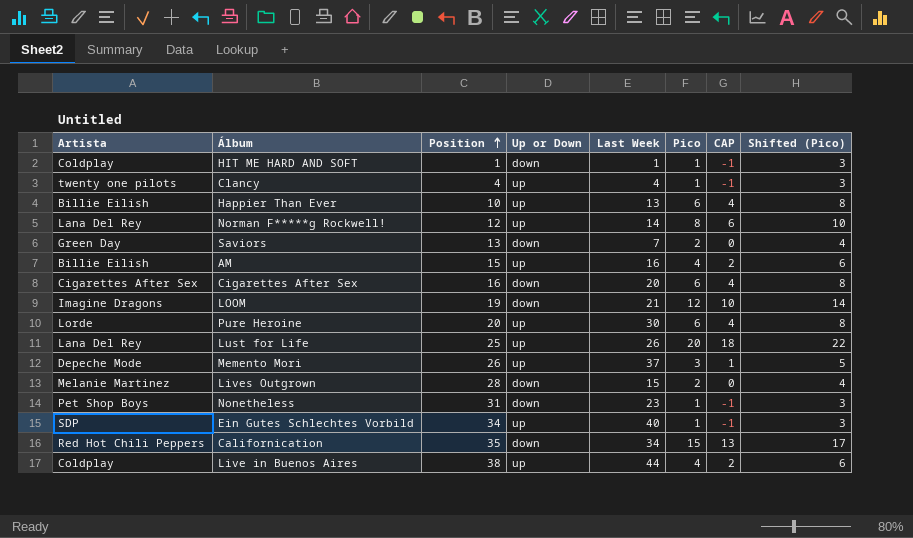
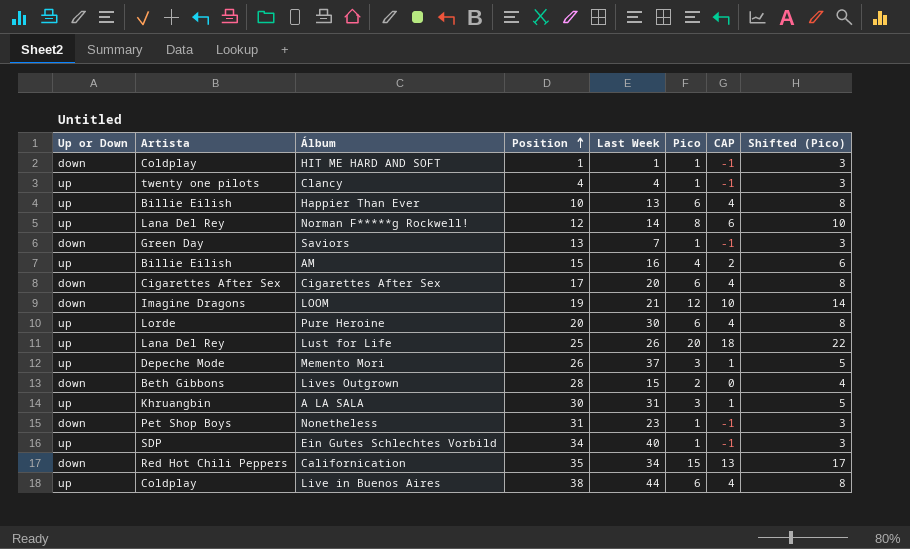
column Up or Down | position: 4 -> 1
Saviors | Pico: 2 -> 1
Saviors | CAP: 0 -> -1
Saviors | Shifted (Pico): 4 -> 3
Cigarettes After Sex | Position: 16 -> 17
Lives Outgrown | Artista: Melanie Martinez -> Beth Gibbons
row A LA SALA: none -> up | Khruangbin | 30 | 31 | 3 | 1 | 5
Live in Buenos Aires | Pico: 4 -> 6
Live in Buenos Aires | CAP: 2 -> 4
Live in Buenos Aires | Shifted (Pico): 6 -> 8

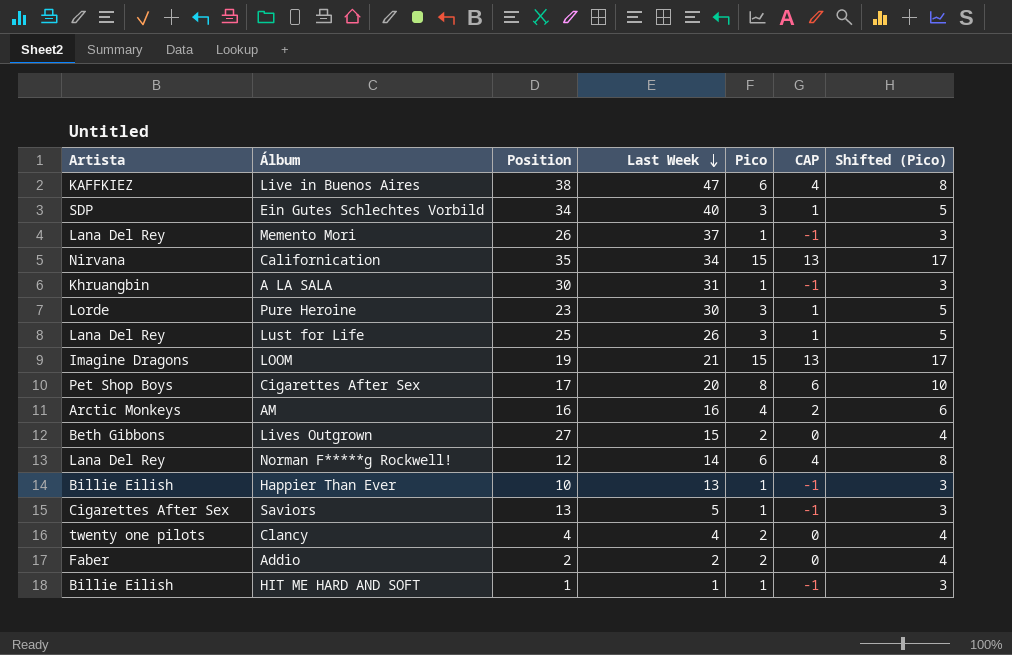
row order: Position ascending -> Last Week descending
column Up or Down | position: 1 -> none
row Nonetheless: down | Pet Shop Boys | 31 | 23 | 1 | -1 | 3 -> none
Live in Buenos Aires | Artista: Coldplay -> KAFFKIEZ
Live in Buenos Aires | Last Week: 44 -> 47
Ein Gutes Schlechtes Vorbild | Pico: 1 -> 3
Ein Gutes Schlechtes Vorbild | CAP: -1 -> 1
Ein Gutes Schlechtes Vorbild | Shifted (Pico): 3 -> 5
Memento Mori | Artista: Depeche Mode -> Lana Del Rey
Memento Mori | Pico: 3 -> 1
Memento Mori | CAP: 1 -> -1
Memento Mori | Shifted (Pico): 5 -> 3
Californication | Artista: Red Hot Chili Peppers -> Nirvana
A LA SALA | Pico: 3 -> 1
A LA SALA | CAP: 1 -> -1
A LA SALA | Shifted (Pico): 5 -> 3
Pure Heroine | Position: 20 -> 23
Pure Heroine | Pico: 6 -> 3
Pure Heroine | CAP: 4 -> 1
Pure Heroine | Shifted (Pico): 8 -> 5
Lust for Life | Pico: 20 -> 3
Lust for Life | CAP: 18 -> 1
Lust for Life | Shifted (Pico): 22 -> 5
LOOM | Pico: 12 -> 15
LOOM | CAP: 10 -> 13
LOOM | Shifted (Pico): 14 -> 17
Cigarettes After Sex | Artista: Cigarettes After Sex -> Pet Shop Boys
Cigarettes After Sex | Pico: 6 -> 8
Cigarettes After Sex | CAP: 4 -> 6
Cigarettes After Sex | Shifted (Pico): 8 -> 10
AM | Artista: Billie Eilish -> Arctic Monkeys
AM | Position: 15 -> 16
Lives Outgrown | Position: 28 -> 27
Norman F*****g Rockwell! | Pico: 8 -> 6
Norman F*****g Rockwell! | CAP: 6 -> 4
Norman F*****g Rockwell! | Shifted (Pico): 10 -> 8
Happier Than Ever | Pico: 6 -> 1
Happier Than Ever | CAP: 4 -> -1
Happier Than Ever | Shifted (Pico): 8 -> 3
Saviors | Artista: Green Day -> Cigarettes After Sex
Saviors | Last Week: 7 -> 5
Clancy | Pico: 1 -> 2
Clancy | CAP: -1 -> 0
Clancy | Shifted (Pico): 3 -> 4
row Addio: none -> Faber | 2 | 2 | 2 | 0 | 4
HIT ME HARD AND SOFT | Artista: Coldplay -> Billie Eilish

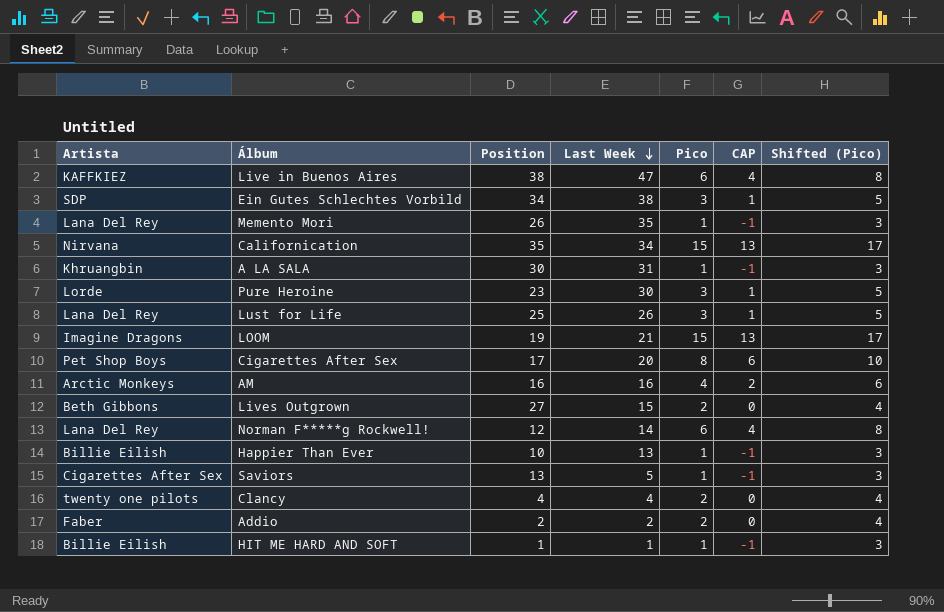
Ein Gutes Schlechtes Vorbild | Last Week: 40 -> 38
Memento Mori | Last Week: 37 -> 35

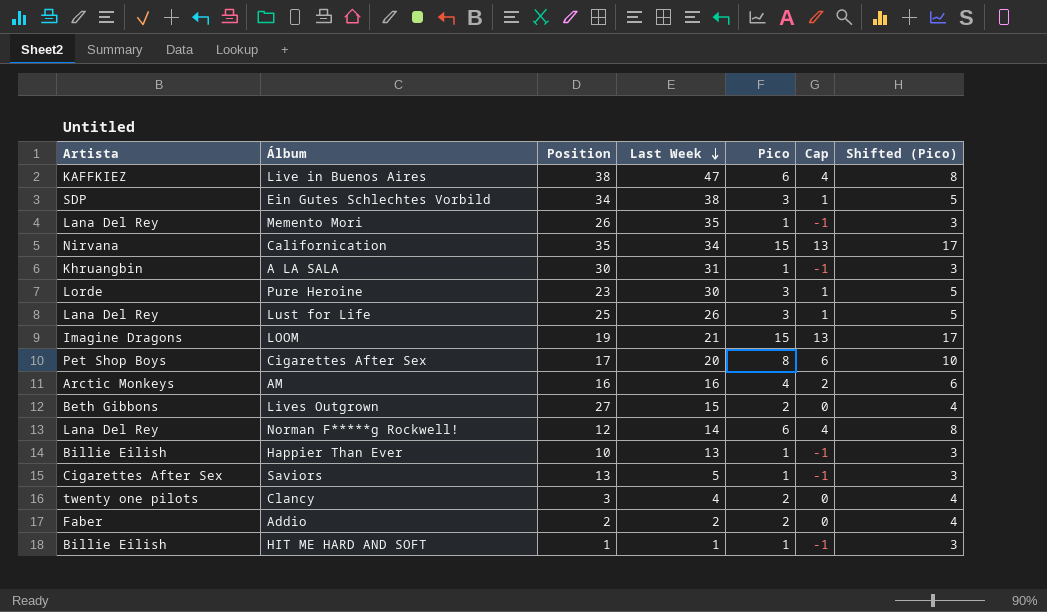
column name: CAP -> Cap
Clancy | Position: 4 -> 3

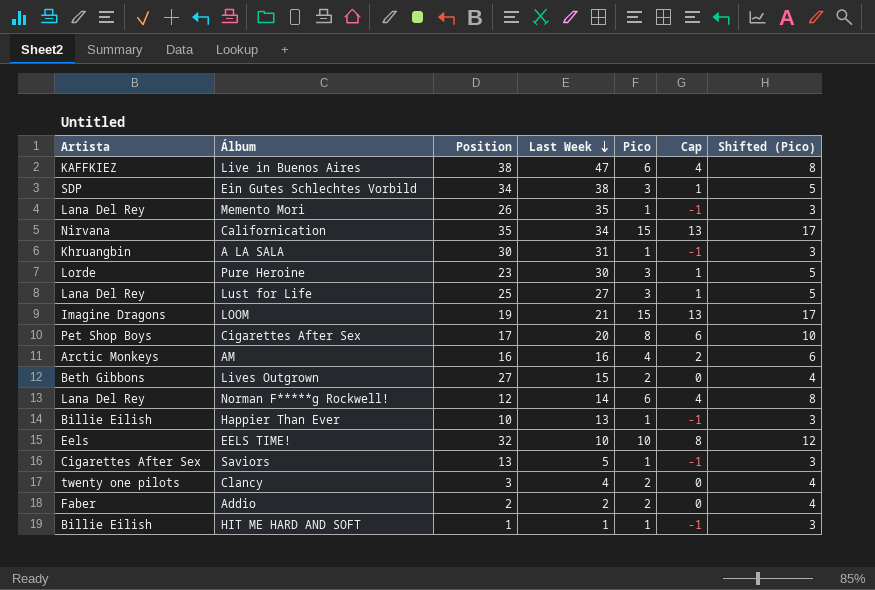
Lust for Life | Last Week: 26 -> 27
row EELS TIME!: none -> Eels | 32 | 10 | 10 | 8 | 12

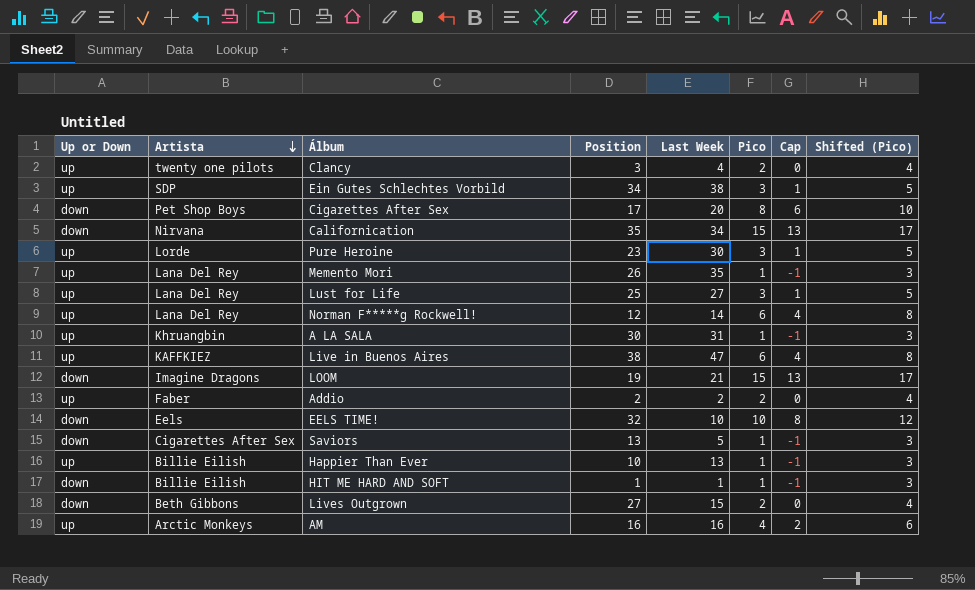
row order: Last Week descending -> Artista descending
column Up or Down | position: none -> 1

